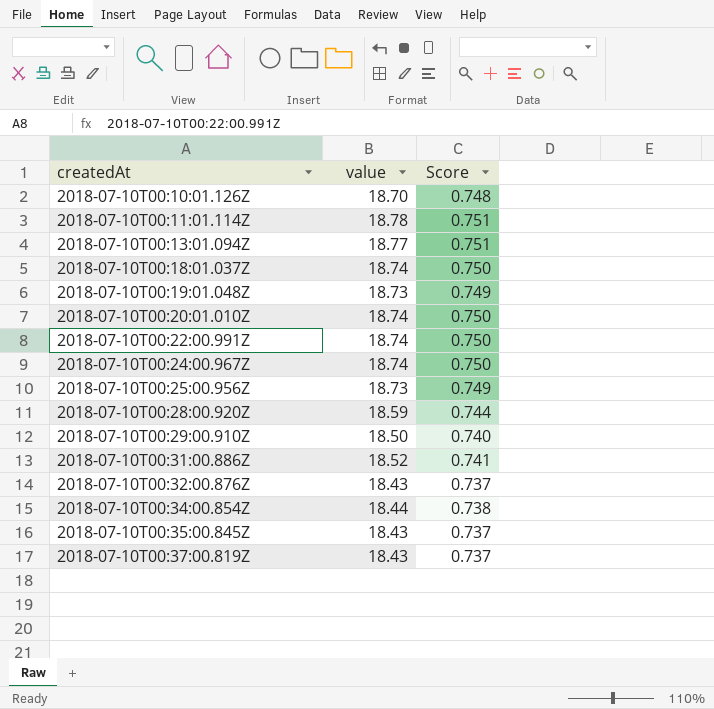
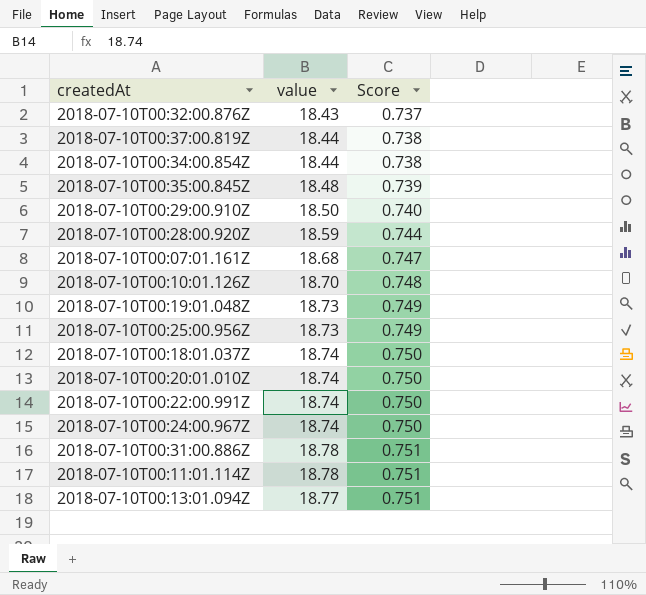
row order: createdAt ascending -> Score ascending
2018-07-10T00:37:00.819Z | value: 18.43 -> 18.44
2018-07-10T00:37:00.819Z | Score: 0.737 -> 0.738
2018-07-10T00:35:00.845Z | value: 18.43 -> 18.48
2018-07-10T00:35:00.845Z | Score: 0.737 -> 0.739
row 2018-07-10T00:07:01.161Z: none -> 18.68 | 0.747
2018-07-10T00:31:00.886Z | value: 18.52 -> 18.78
2018-07-10T00:31:00.886Z | Score: 0.741 -> 0.751

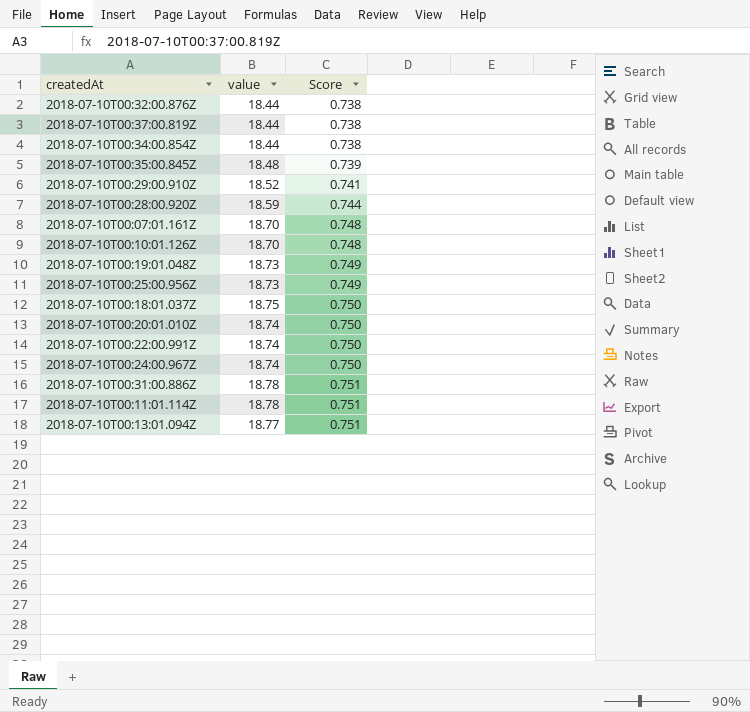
2018-07-10T00:32:00.876Z | value: 18.43 -> 18.44
2018-07-10T00:32:00.876Z | Score: 0.737 -> 0.738
2018-07-10T00:29:00.910Z | value: 18.50 -> 18.52
2018-07-10T00:29:00.910Z | Score: 0.740 -> 0.741
2018-07-10T00:07:01.161Z | value: 18.68 -> 18.70
2018-07-10T00:07:01.161Z | Score: 0.747 -> 0.748
2018-07-10T00:18:01.037Z | value: 18.74 -> 18.75

